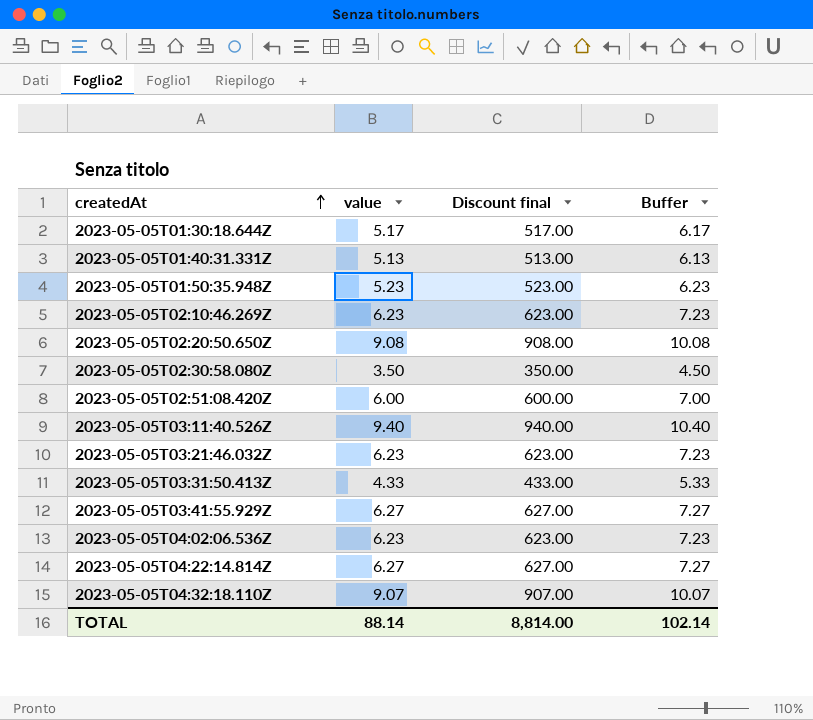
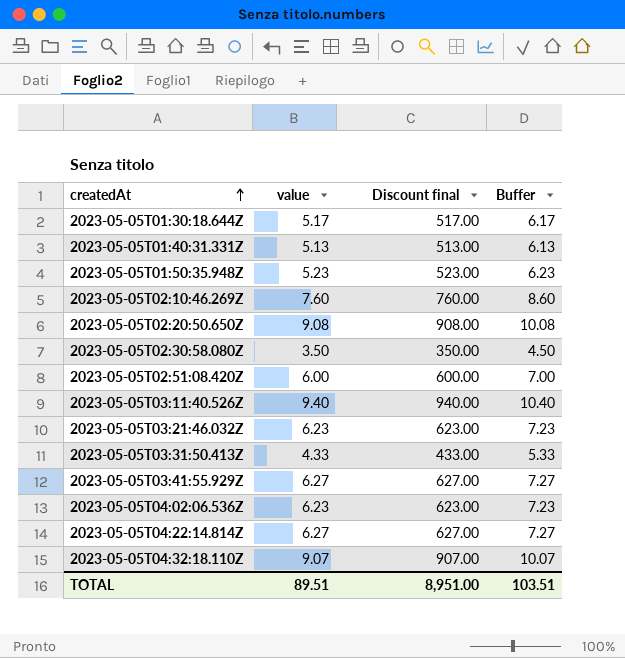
2023-05-05T02:10:46.269Z | value: 6.23 -> 7.60
2023-05-05T02:10:46.269Z | Discount final: 623.00 -> 760.00
2023-05-05T02:10:46.269Z | Buffer: 7.23 -> 8.60
TOTAL | value: 88.14 -> 89.51
TOTAL | Discount final: 8,814.00 -> 8,951.00
TOTAL | Buffer: 102.14 -> 103.51

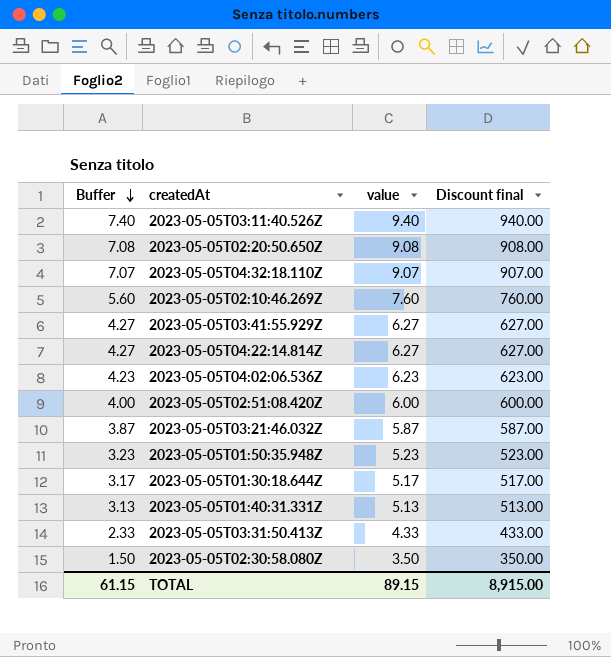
row order: createdAt ascending -> Buffer descending
column Buffer | formula: [value] + 1 -> [value] - 2
column Buffer | position: 4 -> 1
2023-05-05T03:21:46.032Z | value: 6.23 -> 5.87
2023-05-05T03:21:46.032Z | Discount final: 623.00 -> 587.00
TOTAL | Buffer: 103.51 -> 61.15
TOTAL | value: 89.51 -> 89.15
TOTAL | Discount final: 8,951.00 -> 8,915.00

